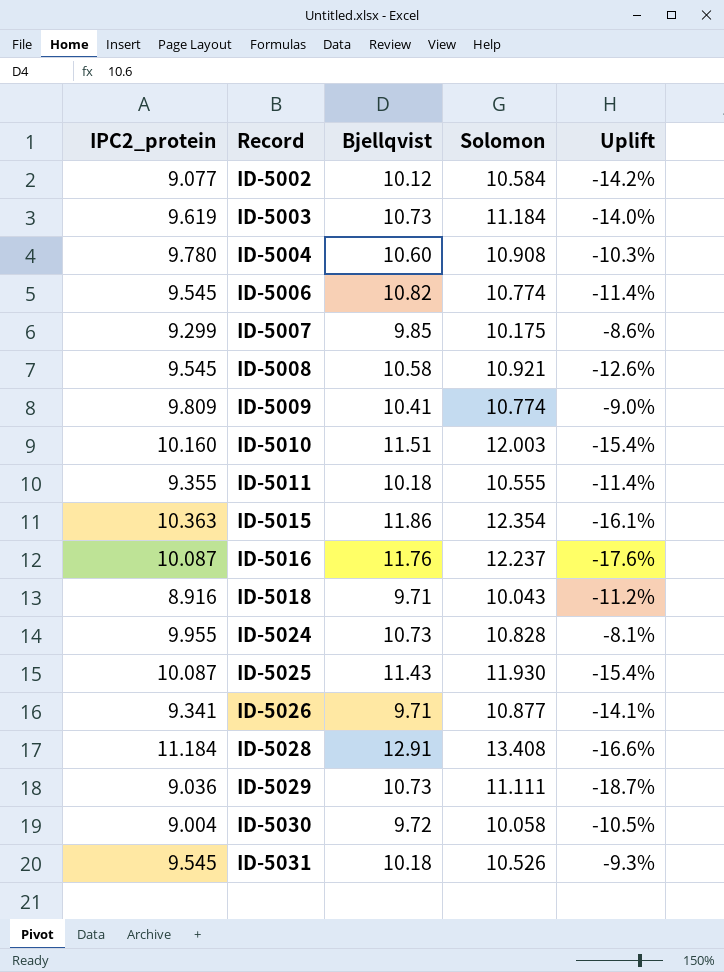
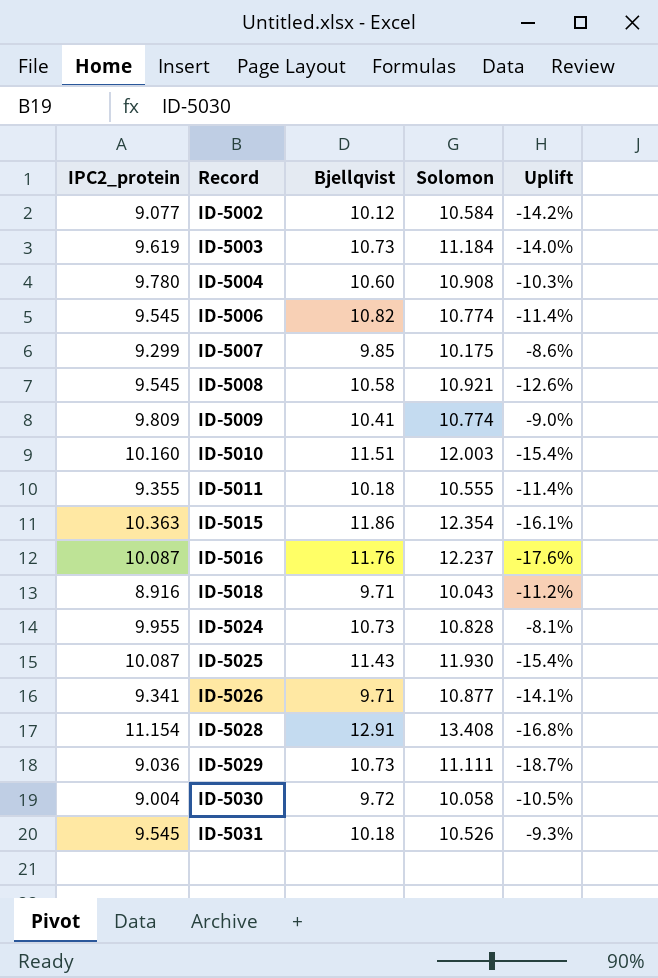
ID-5028 | IPC2_protein: 11.184 -> 11.154
ID-5028 | Uplift: -16.6% -> -16.8%

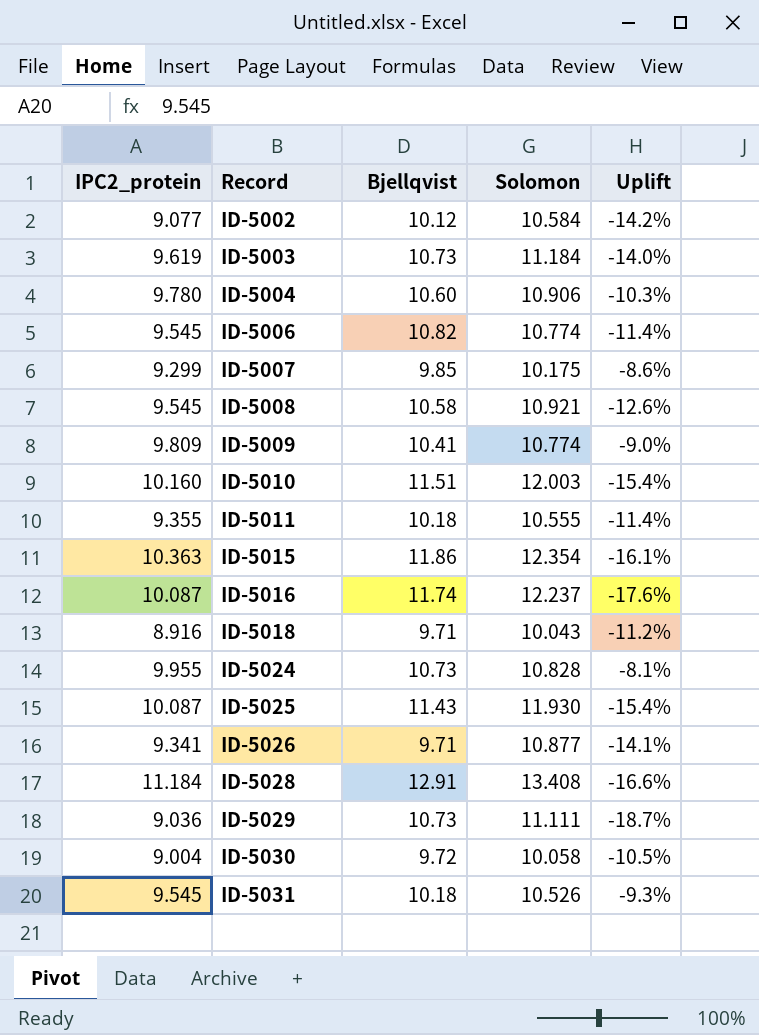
ID-5004 | Solomon: 10.908 -> 10.906
ID-5016 | Bjellqvist: 11.76 -> 11.74
ID-5028 | IPC2_protein: 11.154 -> 11.184
ID-5028 | Uplift: -16.8% -> -16.6%

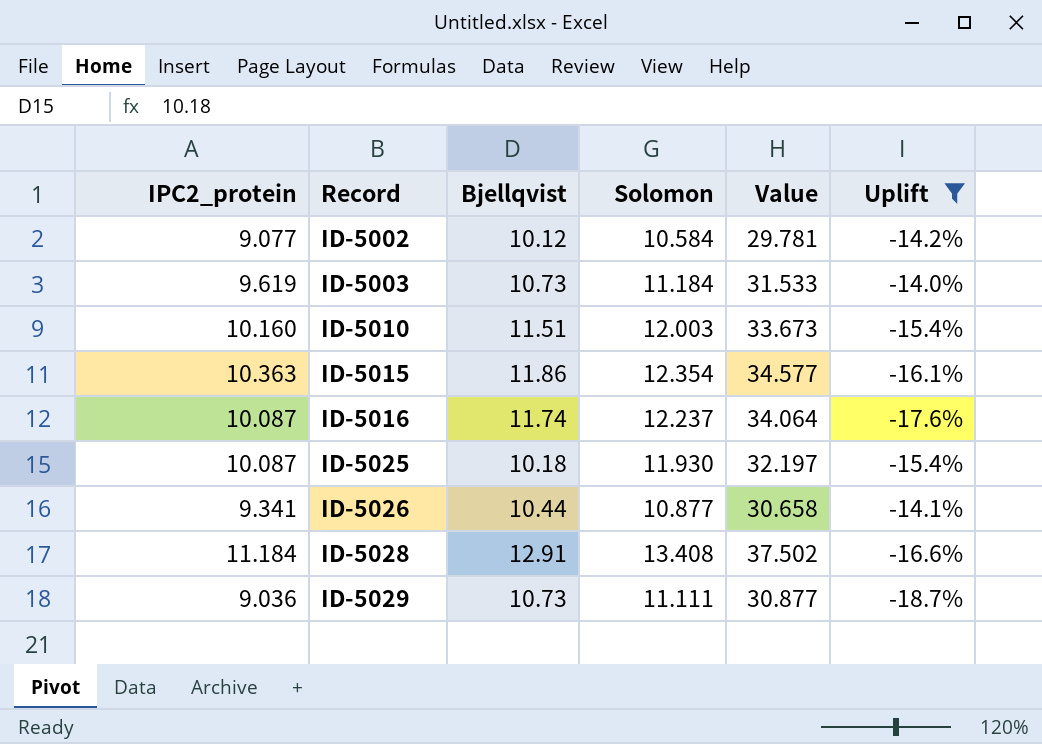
filter: none -> Uplift <= -14.0%
column Value | formula: none -> [IPC2_protein] + [Bjellqvist] + [Solomon]
ID-5025 | Bjellqvist: 11.43 -> 10.18
ID-5026 | Bjellqvist: 9.71 -> 10.44

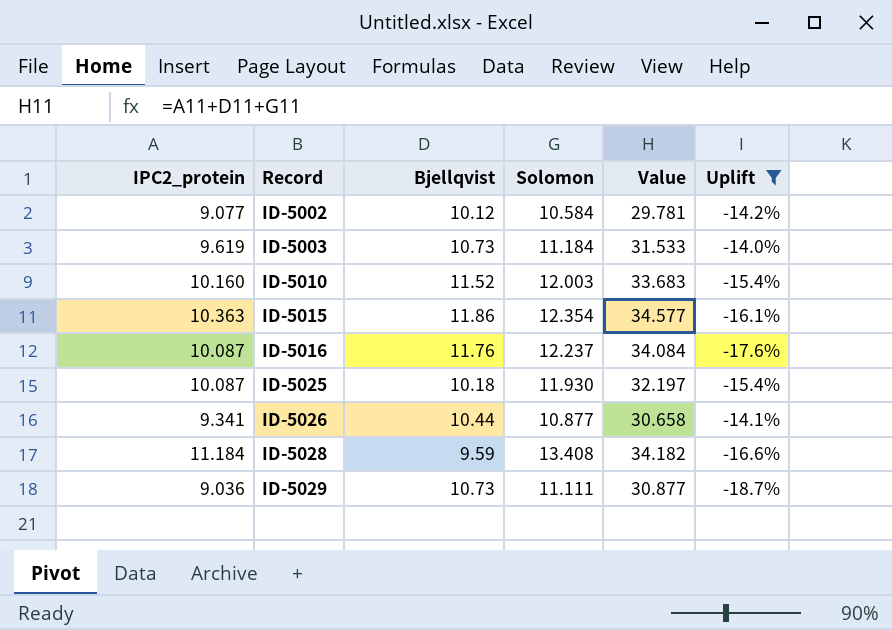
ID-5010 | Bjellqvist: 11.51 -> 11.52
ID-5010 | Value: 33.673 -> 33.683
ID-5016 | Bjellqvist: 11.74 -> 11.76
ID-5016 | Value: 34.064 -> 34.084
ID-5028 | Bjellqvist: 12.91 -> 9.59
ID-5028 | Value: 37.502 -> 34.182

